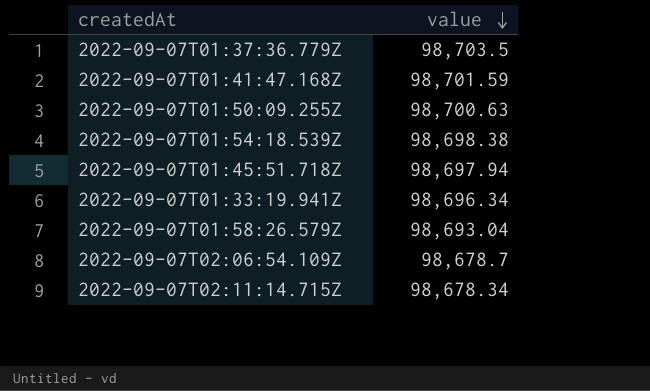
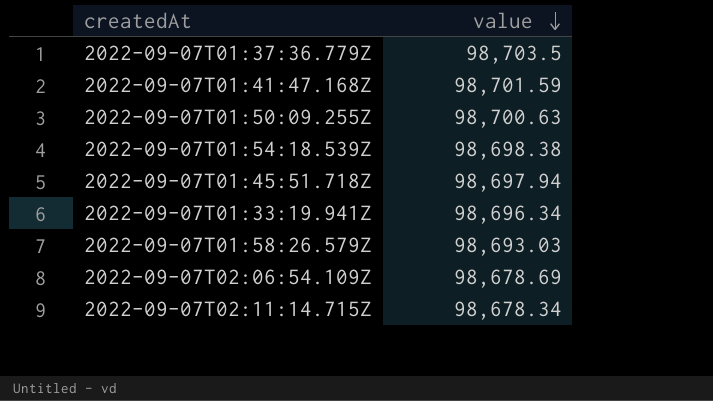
2022-09-07T01:58:26.579Z | value: 98,693.04 -> 98,693.03
2022-09-07T02:06:54.109Z | value: 98,678.7 -> 98,678.69

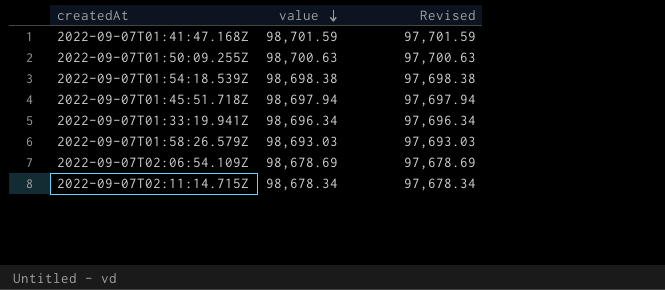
column Revised | formula: none -> [value] - 1000
row 2022-09-07T01:37:36.779Z: 98,703.5 -> none

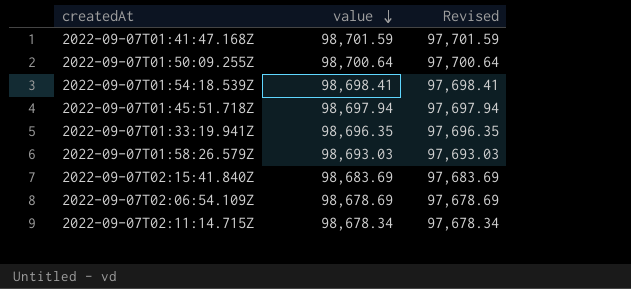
2022-09-07T01:50:09.255Z | value: 98,700.63 -> 98,700.64
2022-09-07T01:50:09.255Z | Revised: 97,700.63 -> 97,700.64
2022-09-07T01:54:18.539Z | value: 98,698.38 -> 98,698.41
2022-09-07T01:54:18.539Z | Revised: 97,698.38 -> 97,698.41
2022-09-07T01:33:19.941Z | value: 98,696.34 -> 98,696.35
2022-09-07T01:33:19.941Z | Revised: 97,696.34 -> 97,696.35
row 2022-09-07T02:15:41.840Z: none -> 98,683.69 | 97,683.69

